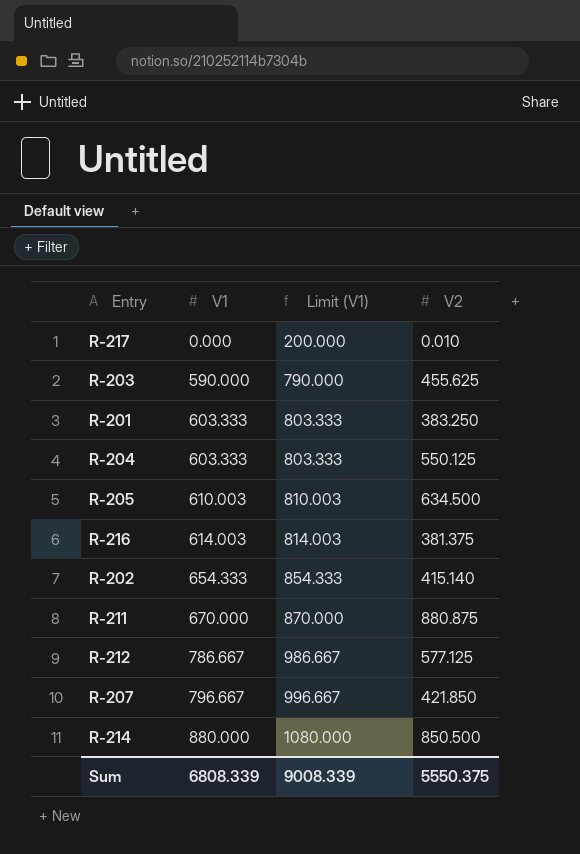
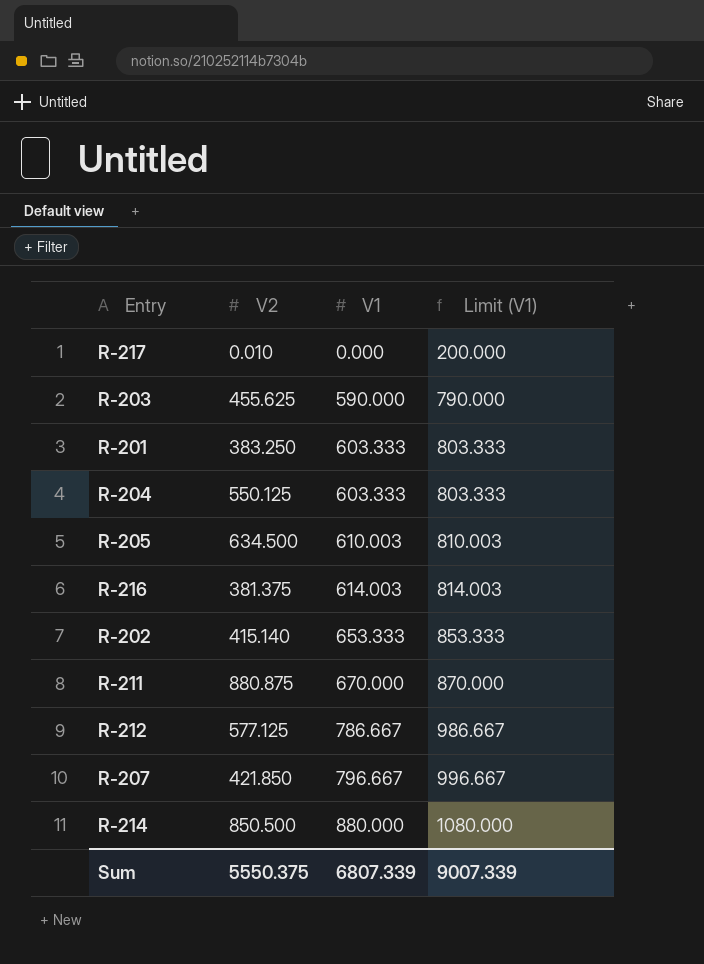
column V2 | position: 4 -> 2
R-202 | V1: 654.333 -> 653.333
R-202 | Limit (V1): 854.333 -> 853.333
Sum | V1: 6808.339 -> 6807.339
Sum | Limit (V1): 9008.339 -> 9007.339

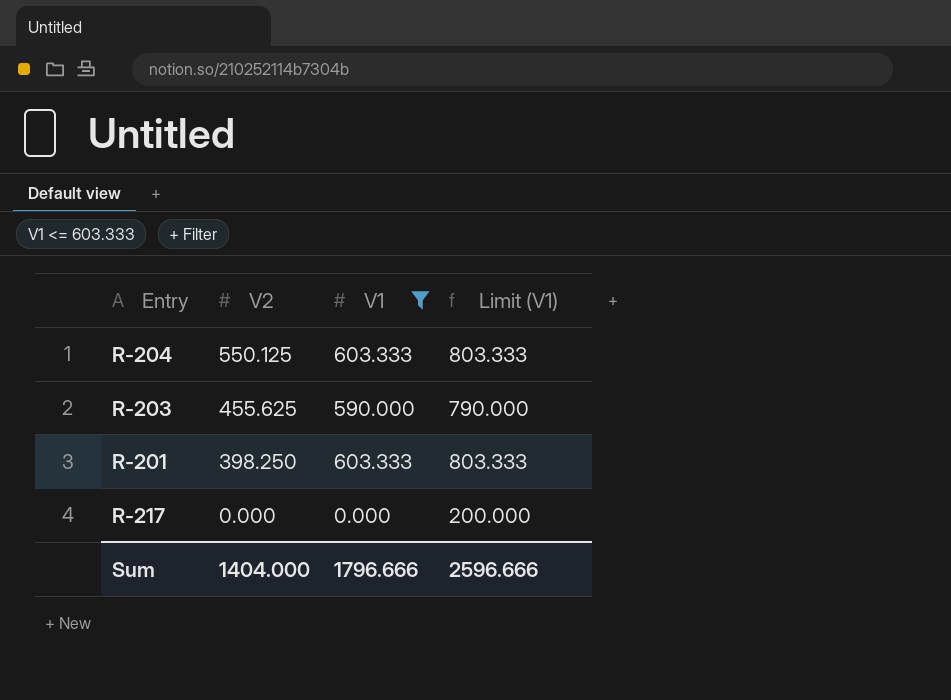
filter: none -> V1 <= 603.333
row order: V1 ascending -> V2 descending
R-201 | V2: 383.250 -> 398.250
R-217 | V2: 0.010 -> 0.000
Sum | V2: 5550.375 -> 1404.000
Sum | V1: 6807.339 -> 1796.666
Sum | Limit (V1): 9007.339 -> 2596.666

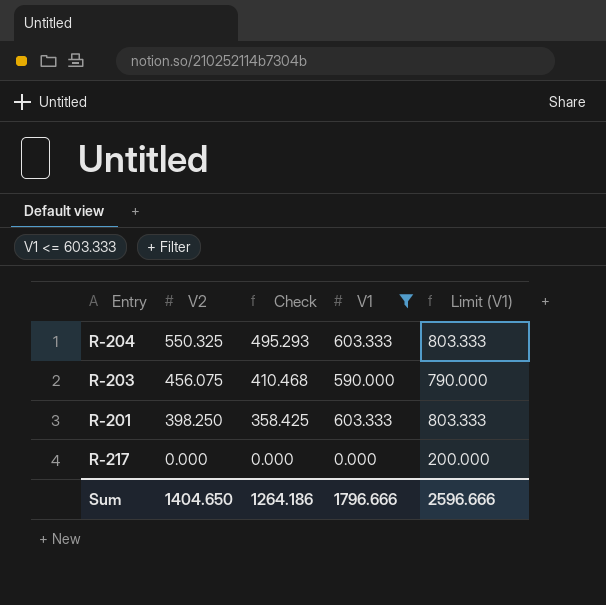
column Check | formula: none -> [V2] * 0.9
R-204 | V2: 550.125 -> 550.325
R-203 | V2: 455.625 -> 456.075
Sum | V2: 1404.000 -> 1404.650

